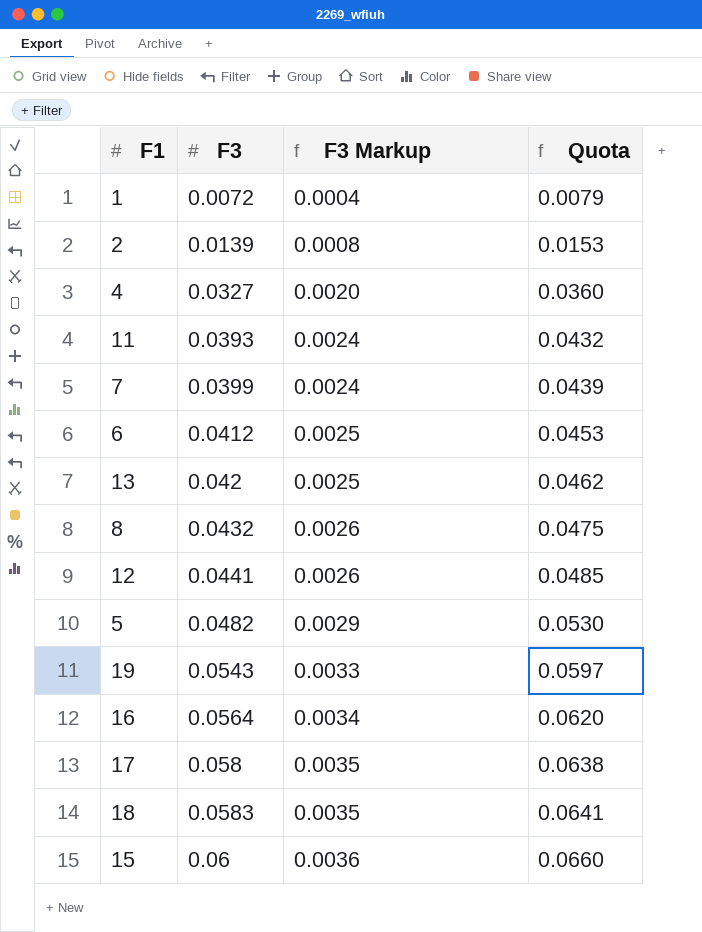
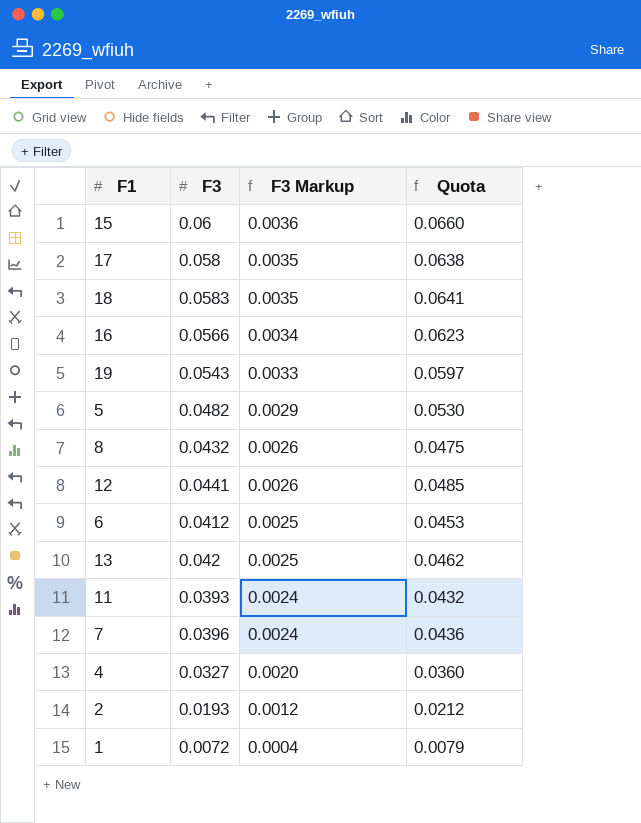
row order: F3 ascending -> F3 Markup descending
16 | F3: 0.0564 -> 0.0566
16 | Quota: 0.0620 -> 0.0623
7 | F3: 0.0399 -> 0.0396
7 | Quota: 0.0439 -> 0.0436
2 | F3: 0.0139 -> 0.0193
2 | F3 Markup: 0.0008 -> 0.0012
2 | Quota: 0.0153 -> 0.0212

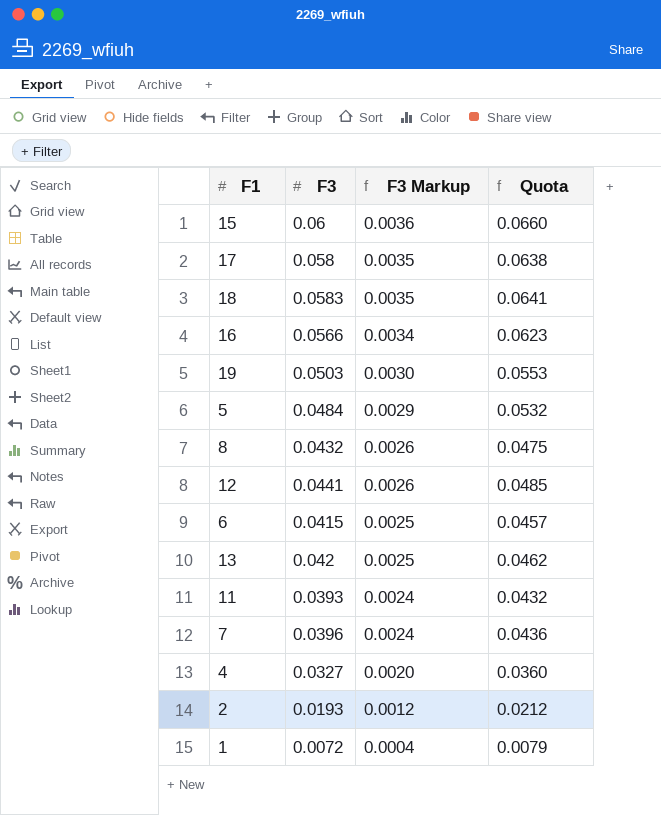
19 | F3: 0.0543 -> 0.0503
19 | F3 Markup: 0.0033 -> 0.0030
19 | Quota: 0.0597 -> 0.0553
5 | F3: 0.0482 -> 0.0484
5 | Quota: 0.0530 -> 0.0532
6 | F3: 0.0412 -> 0.0415
6 | Quota: 0.0453 -> 0.0457

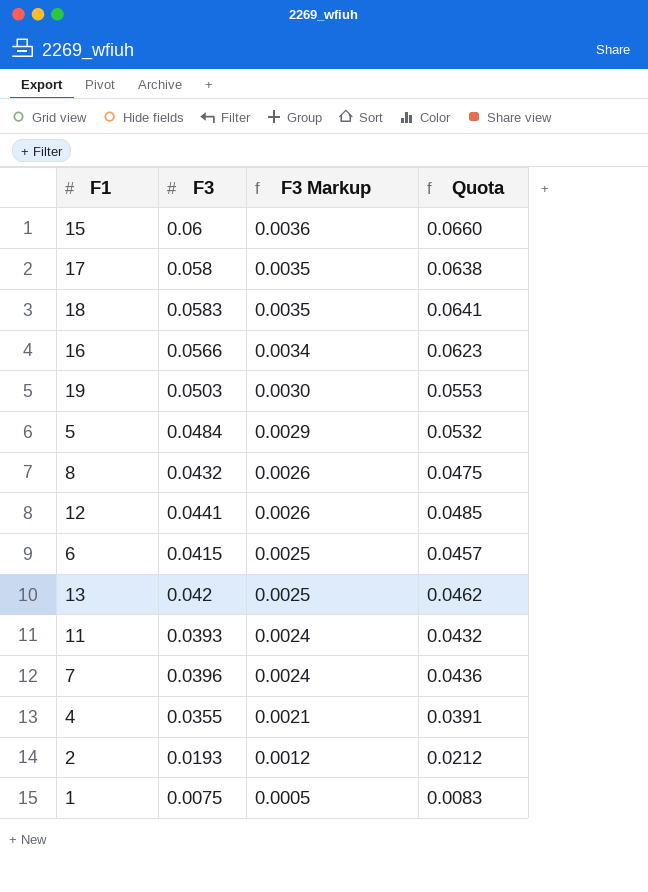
4 | F3: 0.0327 -> 0.0355
4 | F3 Markup: 0.0020 -> 0.0021
4 | Quota: 0.0360 -> 0.0391
1 | F3: 0.0072 -> 0.0075
1 | F3 Markup: 0.0004 -> 0.0005
1 | Quota: 0.0079 -> 0.0083

